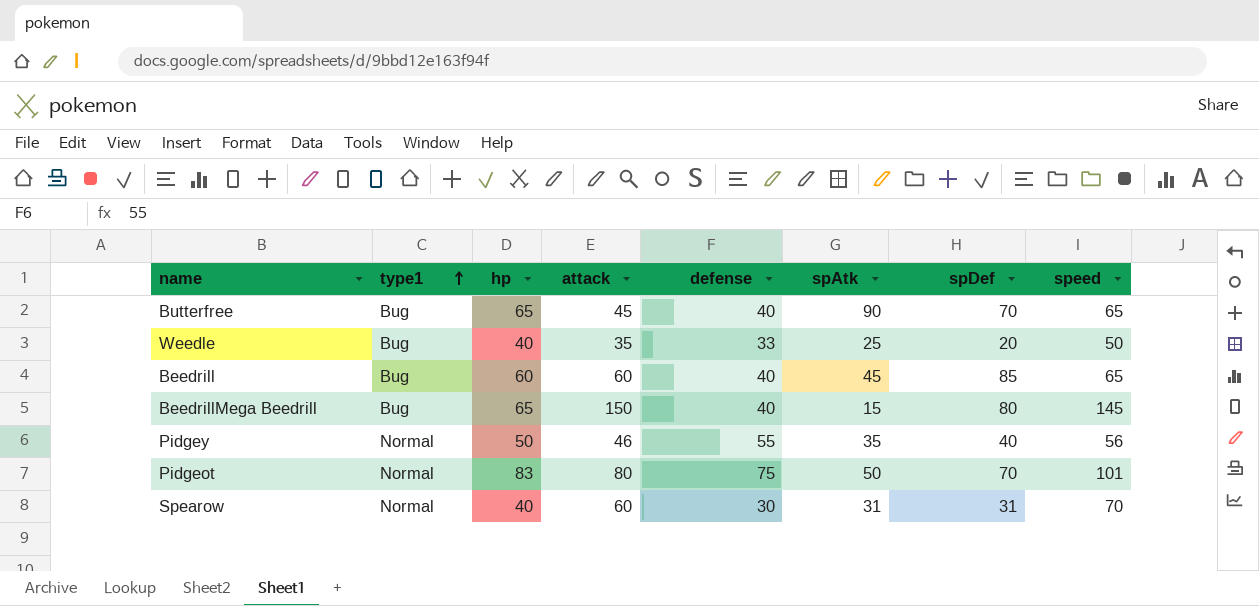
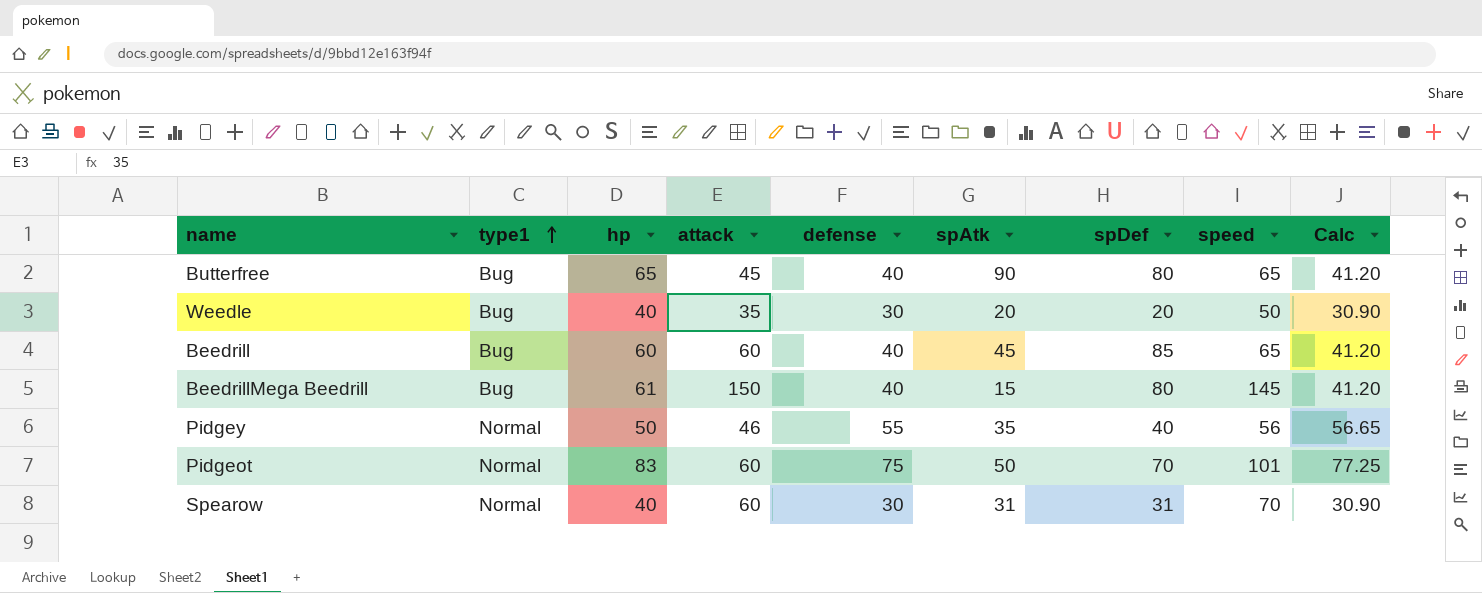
column Calc | formula: none -> [defense] * 1.03
Butterfree | spDef: 70 -> 80
Weedle | defense: 33 -> 30
Weedle | spAtk: 25 -> 20
BeedrillMega Beedrill | hp: 65 -> 61
Pidgeot | attack: 80 -> 60

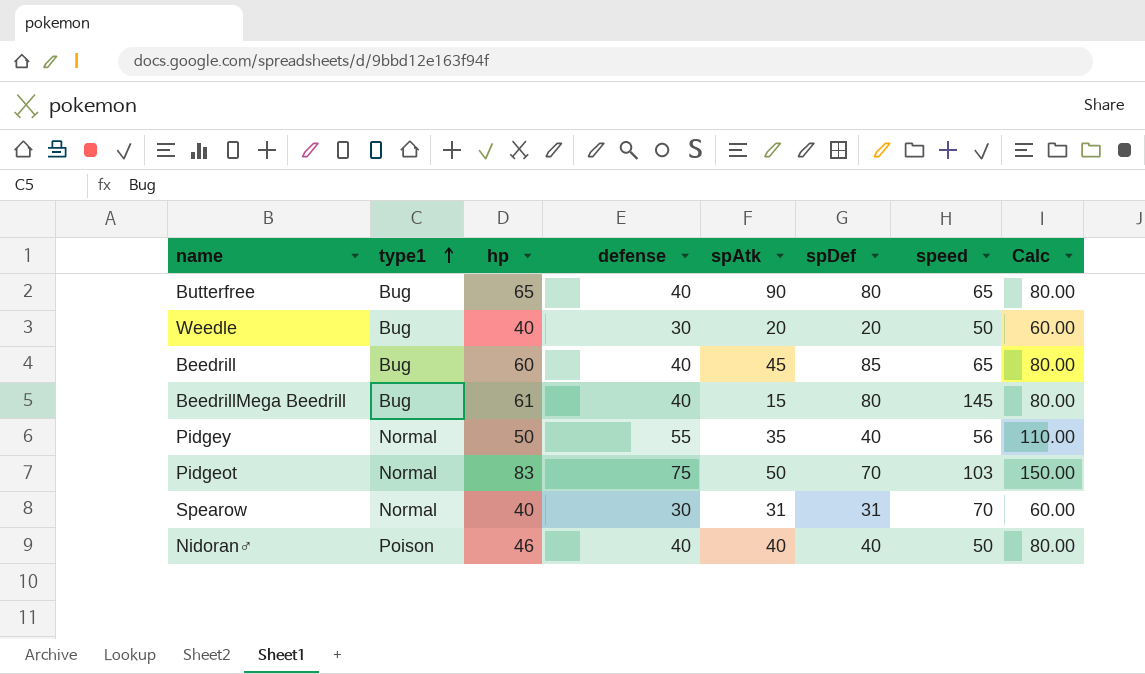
column attack | position: 4 -> none
column Calc | formula: [defense] * 1.03 -> [defense] * 2
Pidgeot | speed: 101 -> 103
row Nidoran♂: none -> Poison | 46 | 40 | 40 | 40 | 50 | 80.00

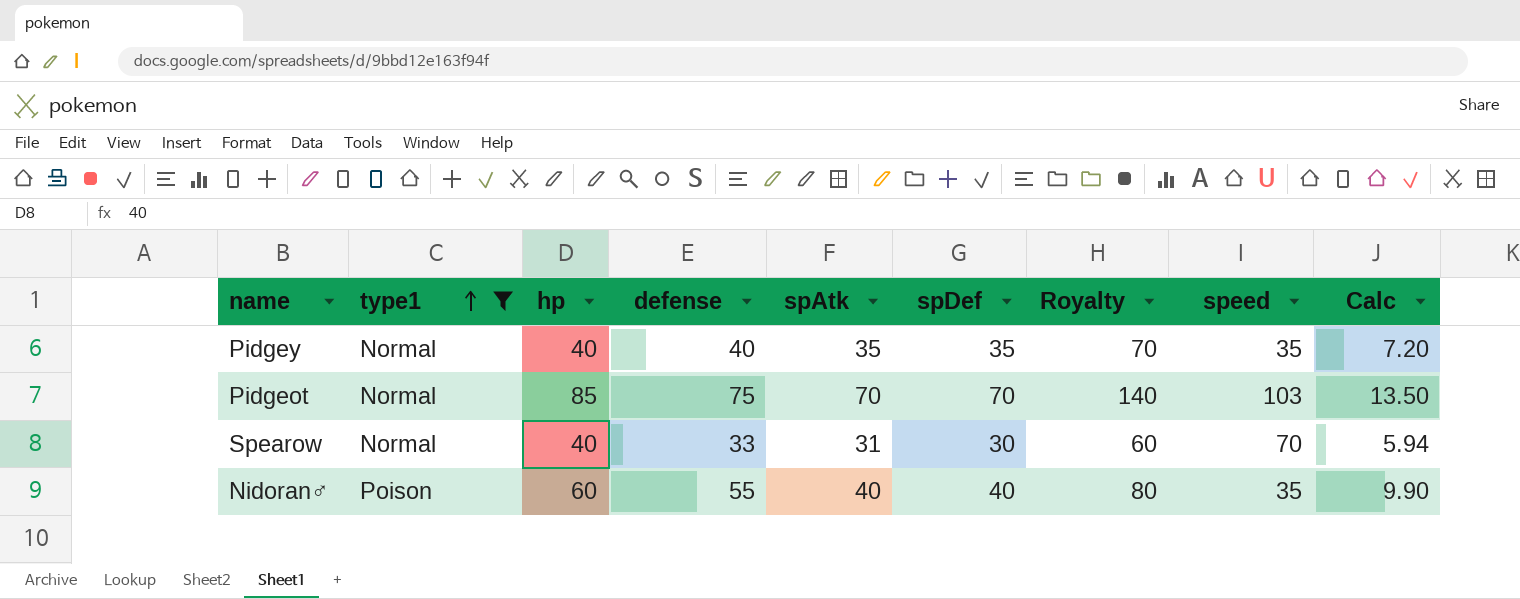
filter: none -> type1 != Bug
column Royalty | formula: none -> [spDef] * 2
column Calc | formula: [defense] * 2 -> [defense] * 0.18
Pidgey | hp: 50 -> 40
Pidgey | defense: 55 -> 40
Pidgey | spDef: 40 -> 35
Pidgey | speed: 56 -> 35
Pidgeot | hp: 83 -> 85
Pidgeot | spAtk: 50 -> 70
Spearow | defense: 30 -> 33
Spearow | spDef: 31 -> 30
Nidoran♂ | hp: 46 -> 60
Nidoran♂ | defense: 40 -> 55
Nidoran♂ | speed: 50 -> 35

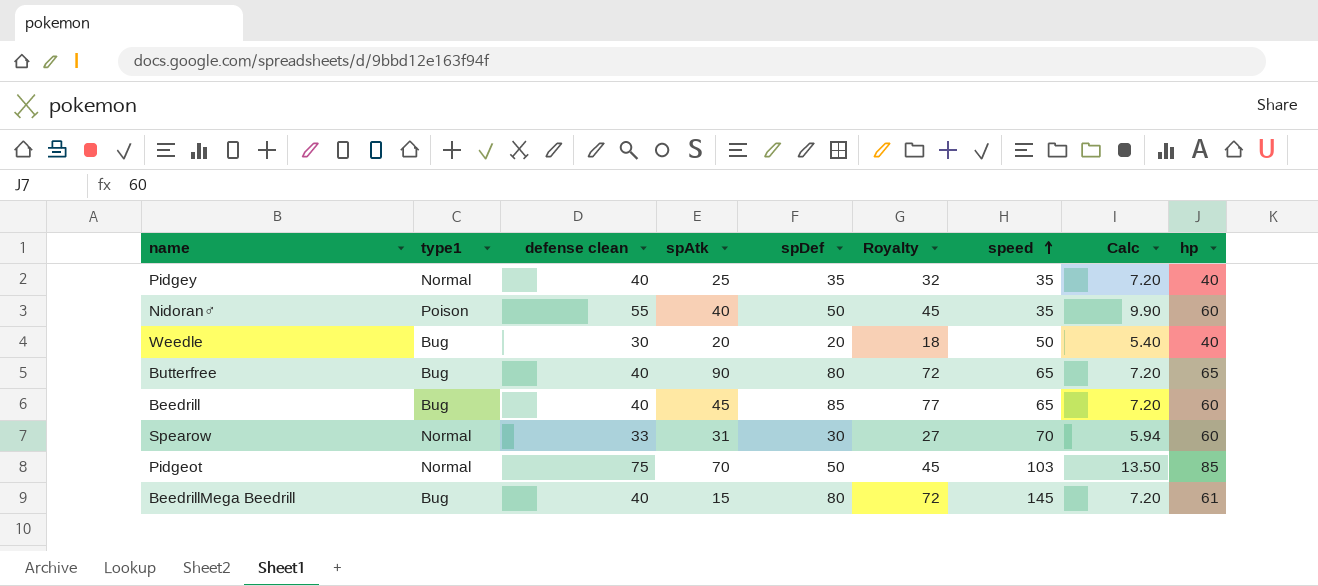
filter: type1 != Bug -> none
row order: type1 ascending -> speed ascending
column name: defense -> defense clean
column Royalty | formula: [spDef] * 2 -> [spDef] * 0.9
column hp | position: 3 -> 9
Pidgey | spAtk: 35 -> 25
Nidoran♂ | spDef: 40 -> 50
Spearow | hp: 40 -> 60
Pidgeot | spDef: 70 -> 50

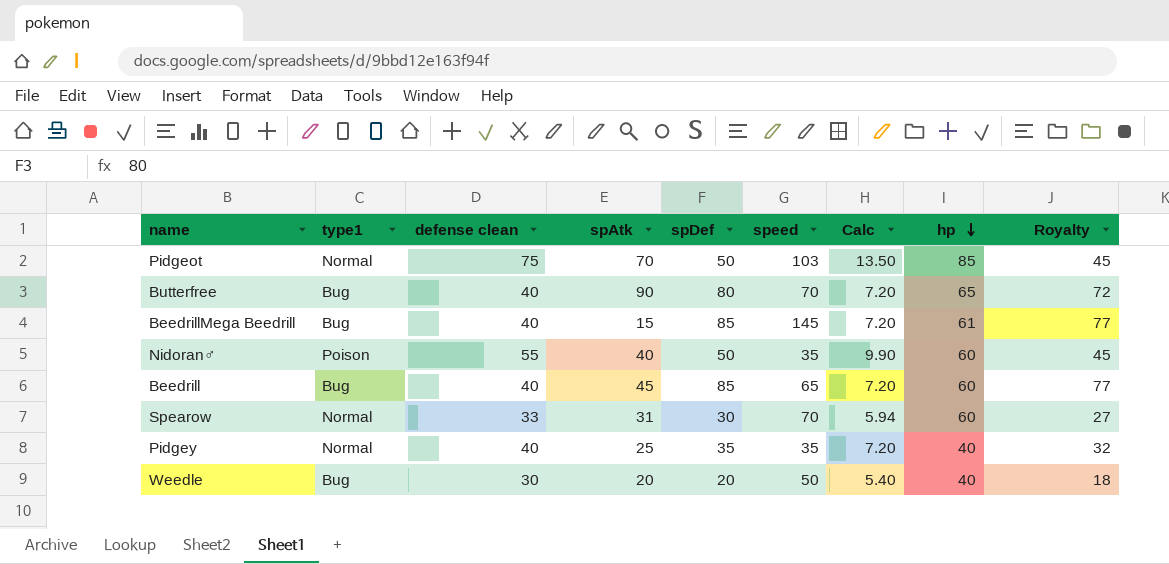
row order: speed ascending -> hp descending
column Royalty | position: 6 -> 9
Butterfree | speed: 65 -> 70
BeedrillMega Beedrill | spDef: 80 -> 85
BeedrillMega Beedrill | Royalty: 72 -> 77

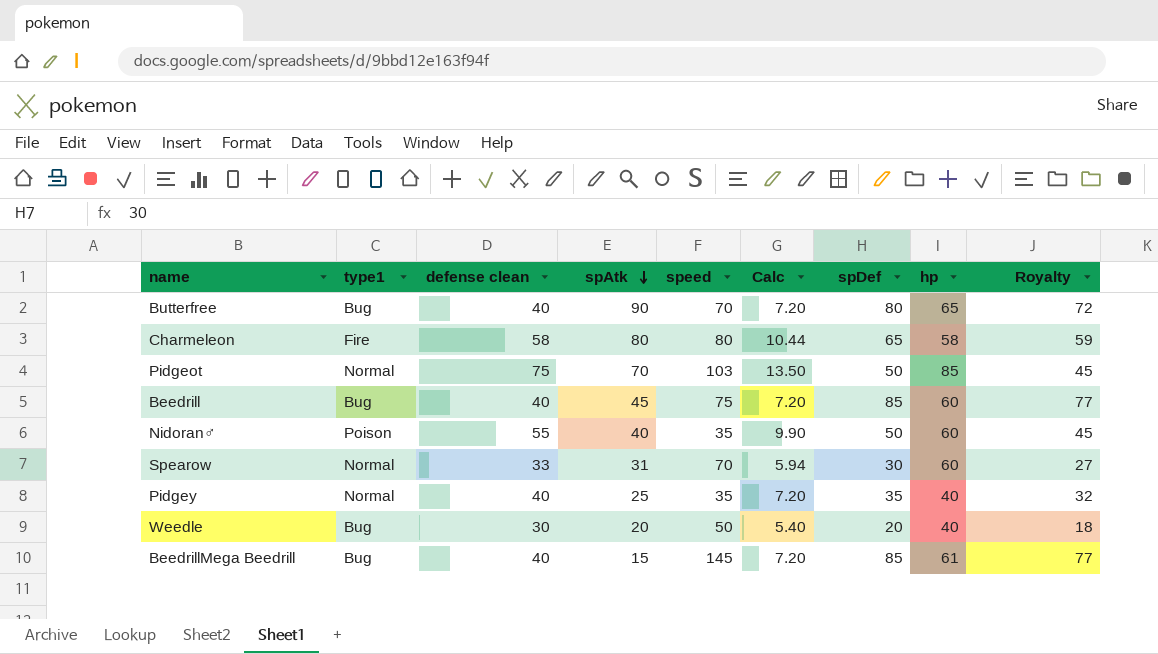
row order: hp descending -> spAtk descending
column spDef | position: 5 -> 7
row Charmeleon: none -> Fire | 58 | 80 | 80 | 10.44 | 65 | 58 | 59
Beedrill | speed: 65 -> 75

